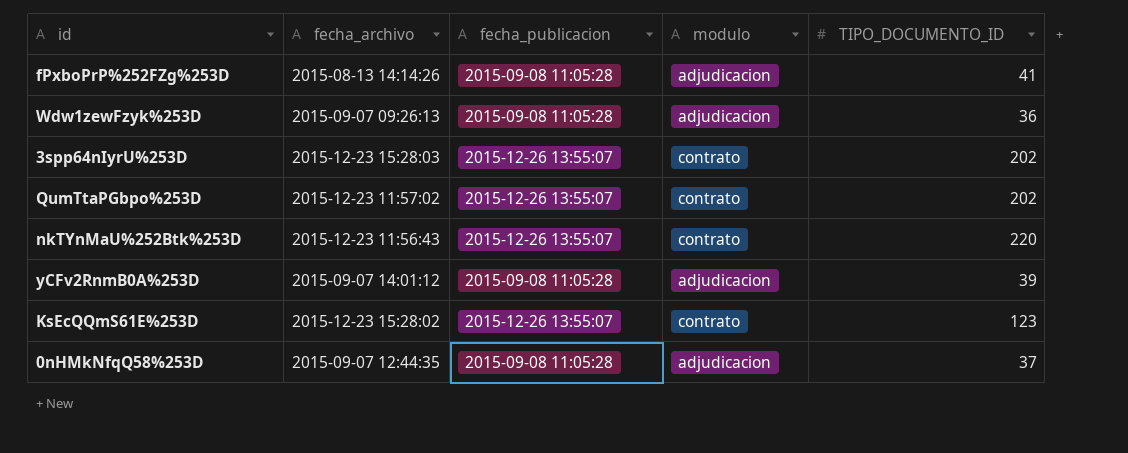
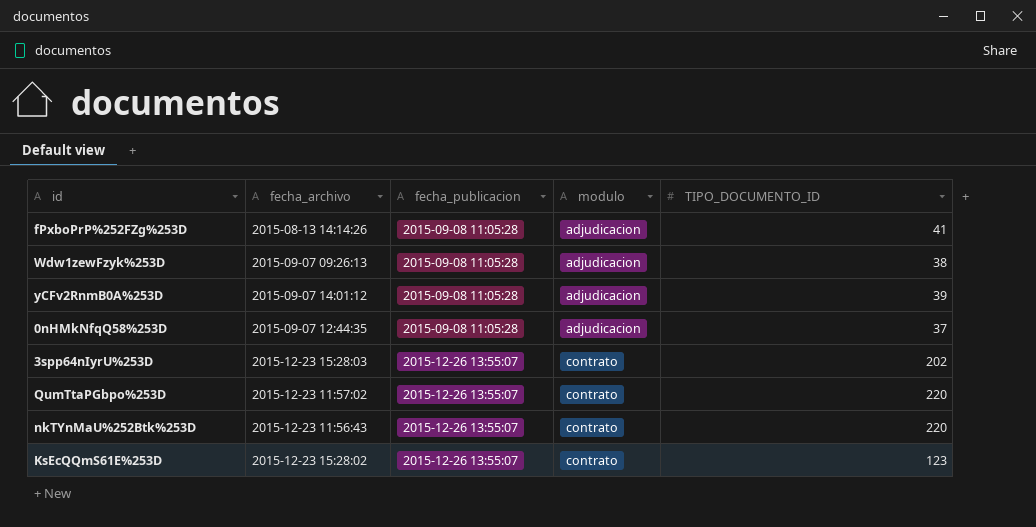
row order: none -> fecha_publicacion ascending
Wdw1zewFzyk%253D | TIPO_DOCUMENTO_ID: 36 -> 38
QumTtaPGbpo%253D | TIPO_DOCUMENTO_ID: 202 -> 220

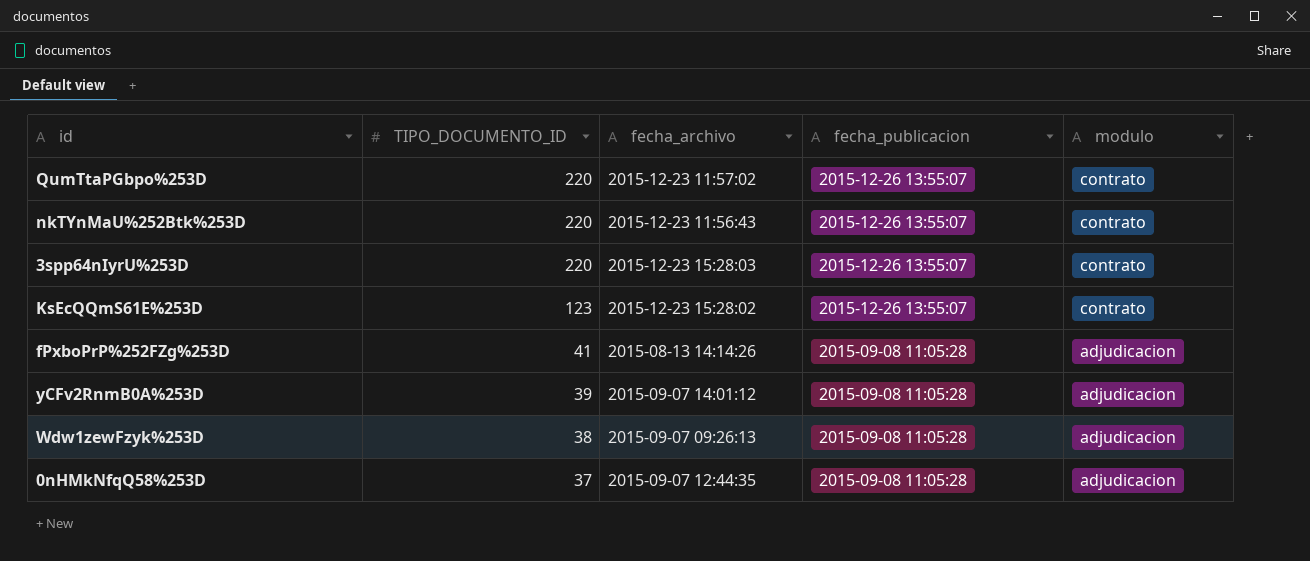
row order: fecha_publicacion ascending -> TIPO_DOCUMENTO_ID descending
column TIPO_DOCUMENTO_ID | position: 5 -> 2
3spp64nIyrU%253D | TIPO_DOCUMENTO_ID: 202 -> 220

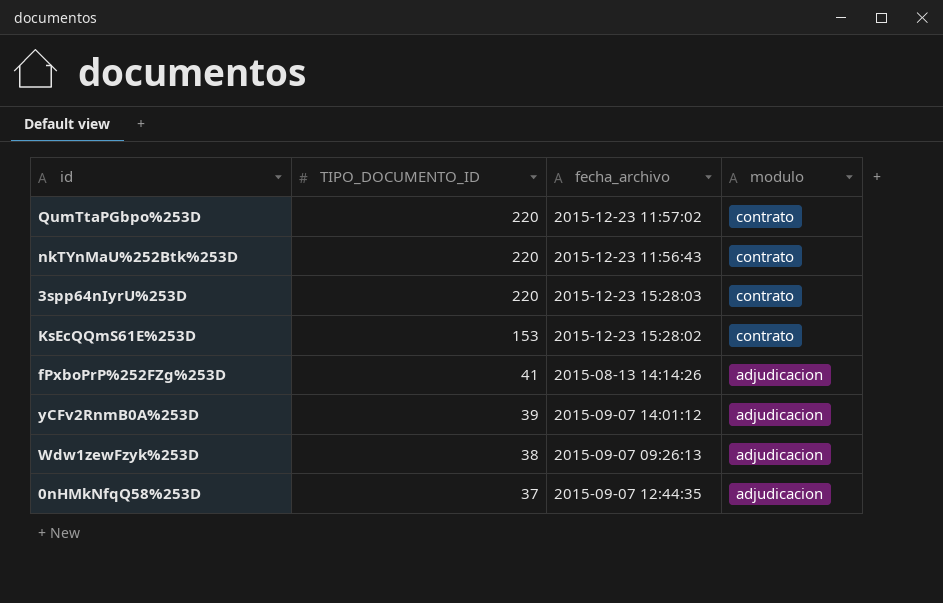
column fecha_publicacion | position: 4 -> none
KsEcQQmS61E%253D | TIPO_DOCUMENTO_ID: 123 -> 153

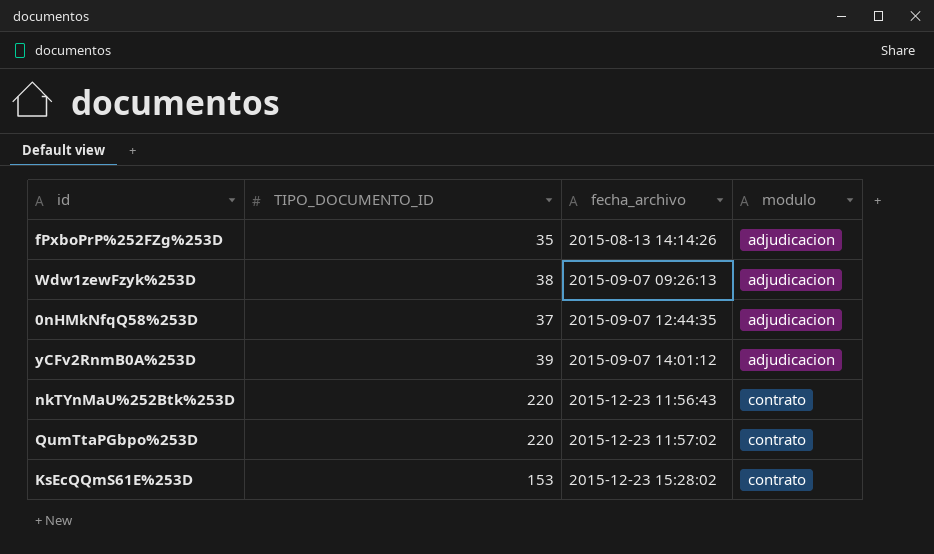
row order: TIPO_DOCUMENTO_ID descending -> fecha_archivo ascending
row 3spp64nIyrU%253D: 220 | 2015-12-23 15:28:03 | contrato -> none
fPxboPrP%252FZg%253D | TIPO_DOCUMENTO_ID: 41 -> 35

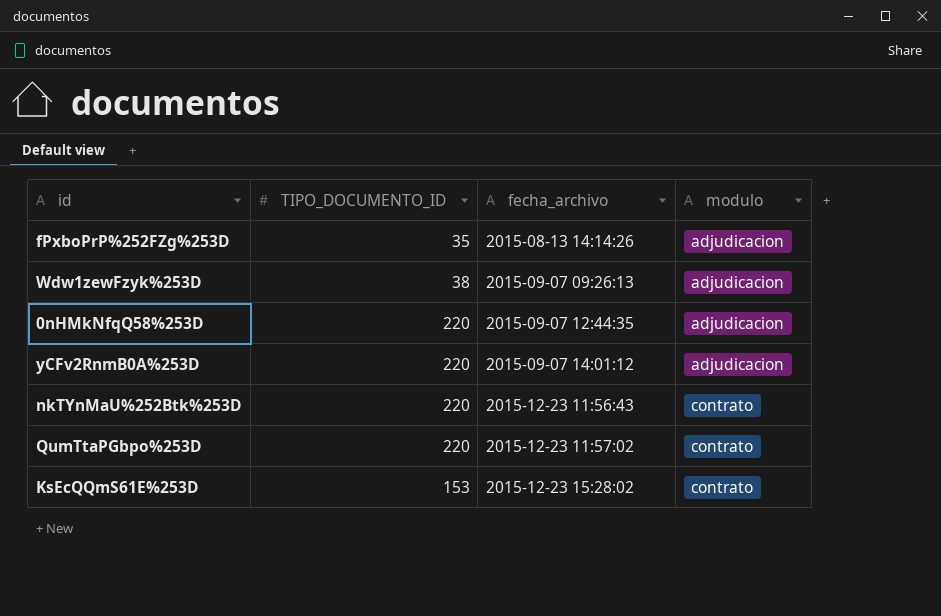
0nHMkNfqQ58%253D | TIPO_DOCUMENTO_ID: 37 -> 220
yCFv2RnmB0A%253D | TIPO_DOCUMENTO_ID: 39 -> 220

